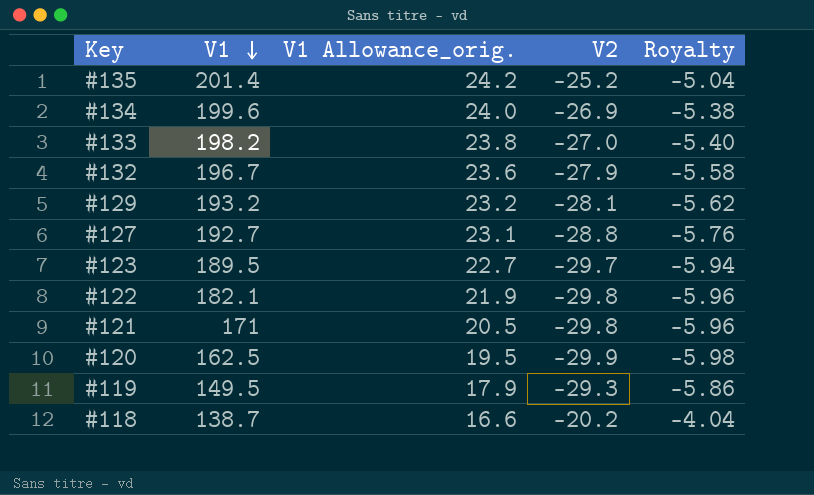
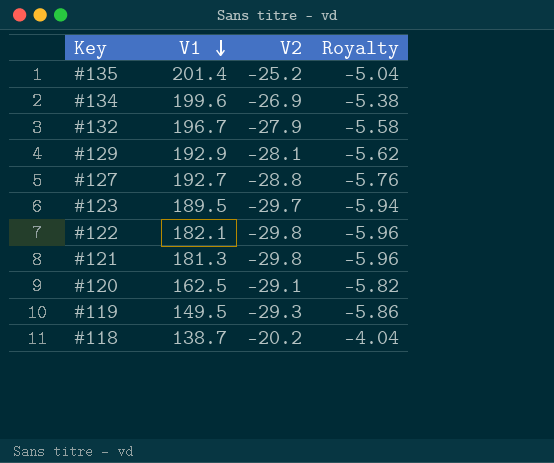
column V1 Allowance_orig. | formula: [V1] * 0.12 -> none
row #133: 198.2 | 23.8 | -27.0 | -5.40 -> none
#129 | V1: 193.2 -> 192.9
#121 | V1: 171 -> 181.3
#120 | V2: -29.9 -> -29.1
#120 | Royalty: -5.98 -> -5.82

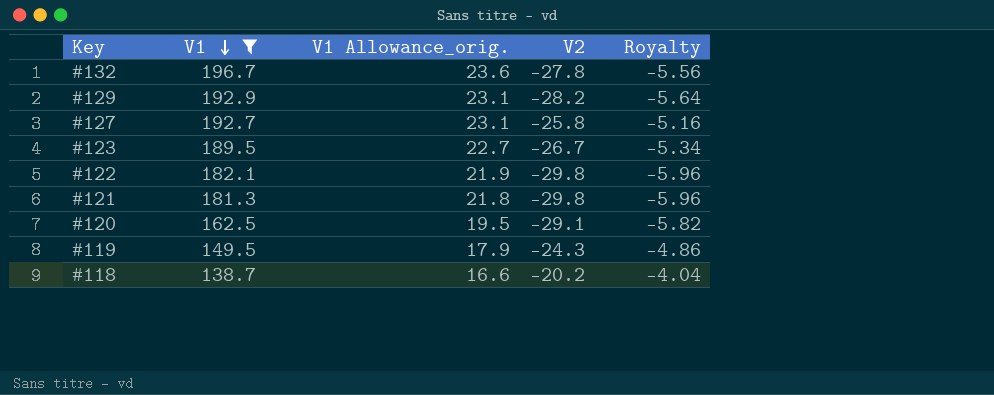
filter: none -> V1 <= 196.7
column V1 Allowance_orig. | formula: none -> [V1] * 0.12
#132 | V2: -27.9 -> -27.8
#132 | Royalty: -5.58 -> -5.56
#129 | V2: -28.1 -> -28.2
#129 | Royalty: -5.62 -> -5.64
#127 | V2: -28.8 -> -25.8
#127 | Royalty: -5.76 -> -5.16
#123 | V2: -29.7 -> -26.7
#123 | Royalty: -5.94 -> -5.34
#119 | V2: -29.3 -> -24.3
#119 | Royalty: -5.86 -> -4.86

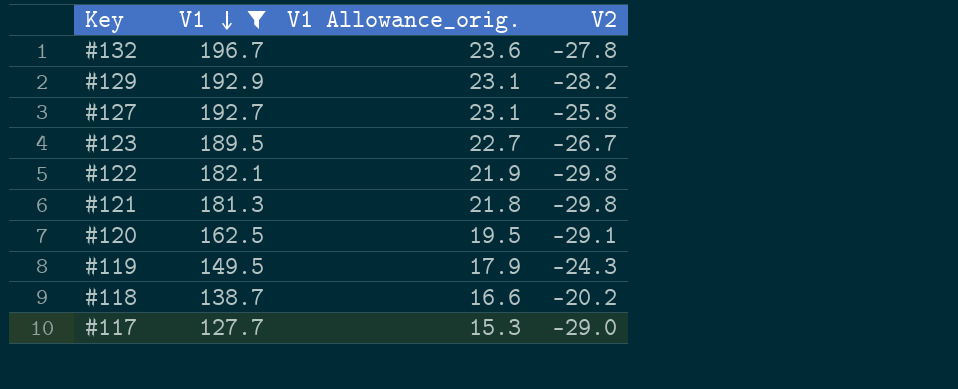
column Royalty | formula: [V2] * 0.2 -> none
row #117: none -> 127.7 | 15.3 | -29.0

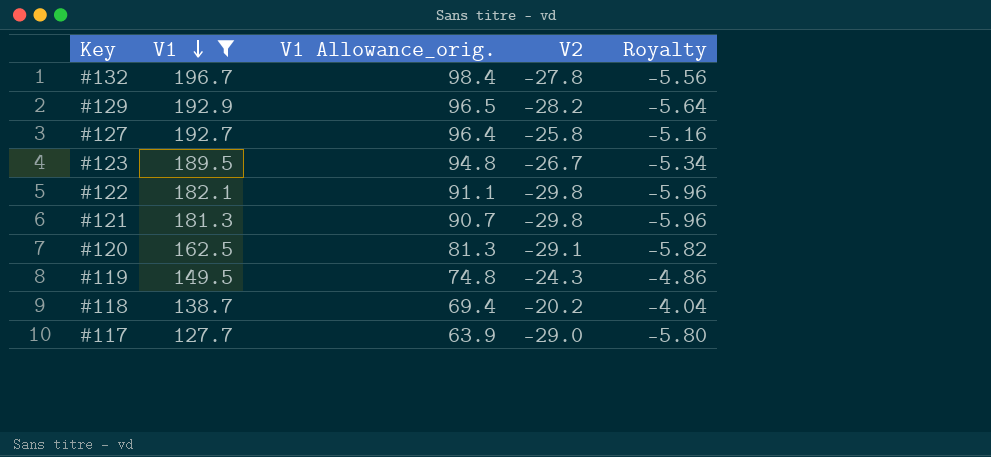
column V1 Allowance_orig. | formula: [V1] * 0.12 -> [V1] * 0.5
column Royalty | formula: none -> [V2] * 0.2

